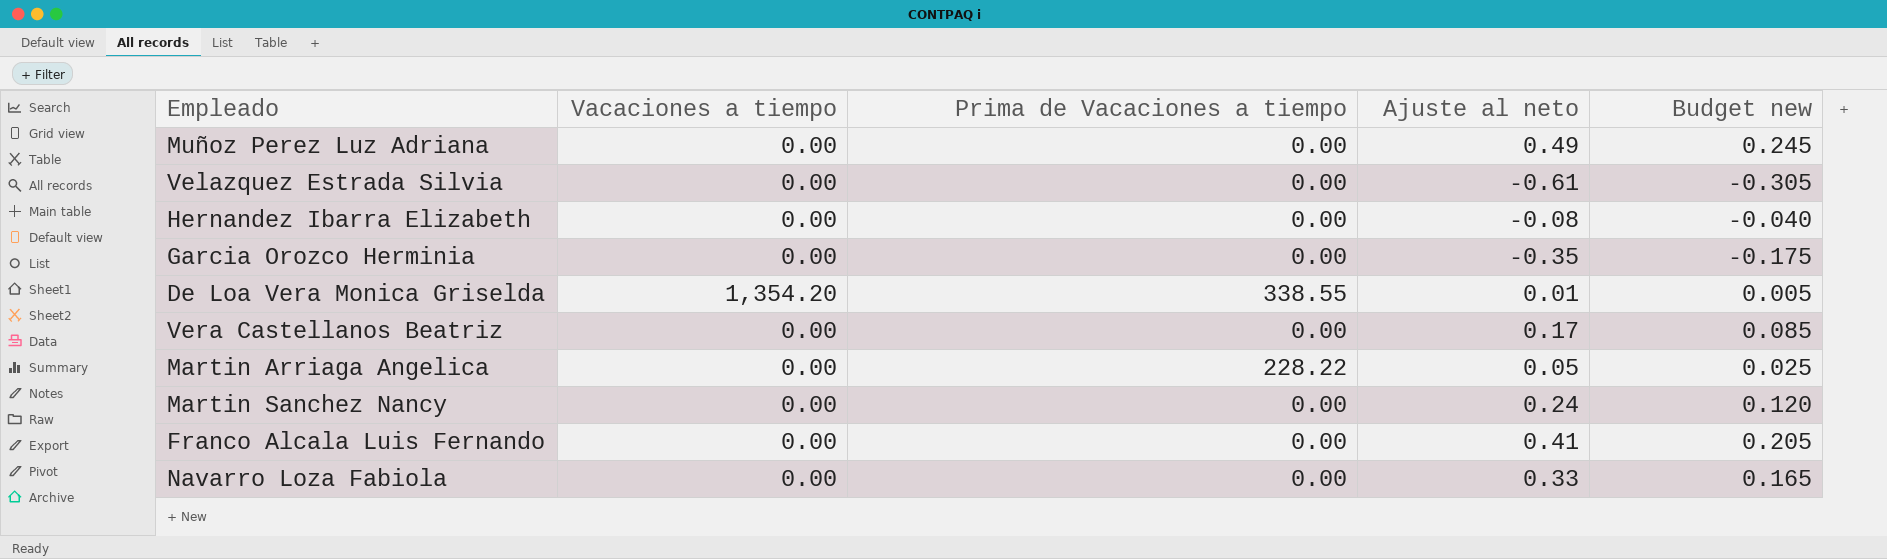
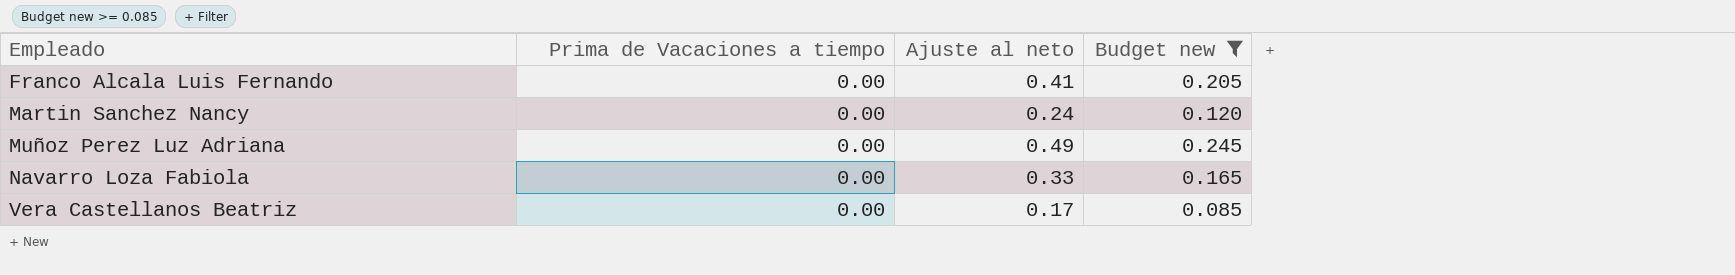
filter: none -> Budget new >= 0.085
row order: none -> Empleado ascending
column Vacaciones a tiempo | position: 2 -> none

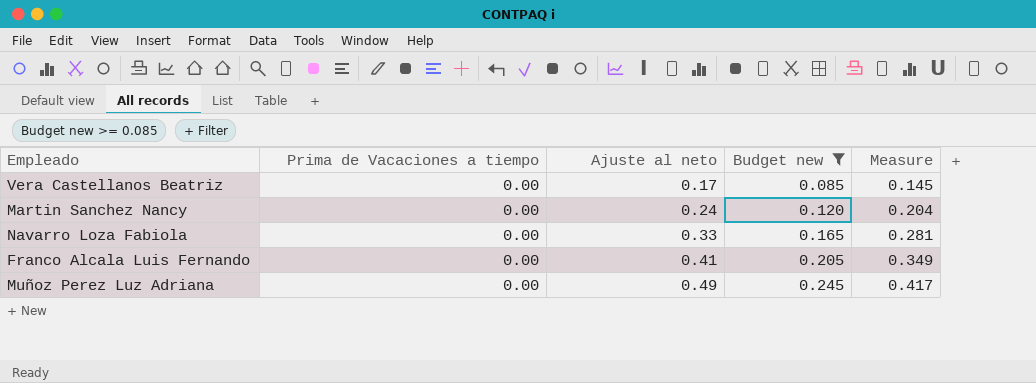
row order: Empleado ascending -> Ajuste al neto ascending
column Measure | formula: none -> [Ajuste al neto] * 0.85

